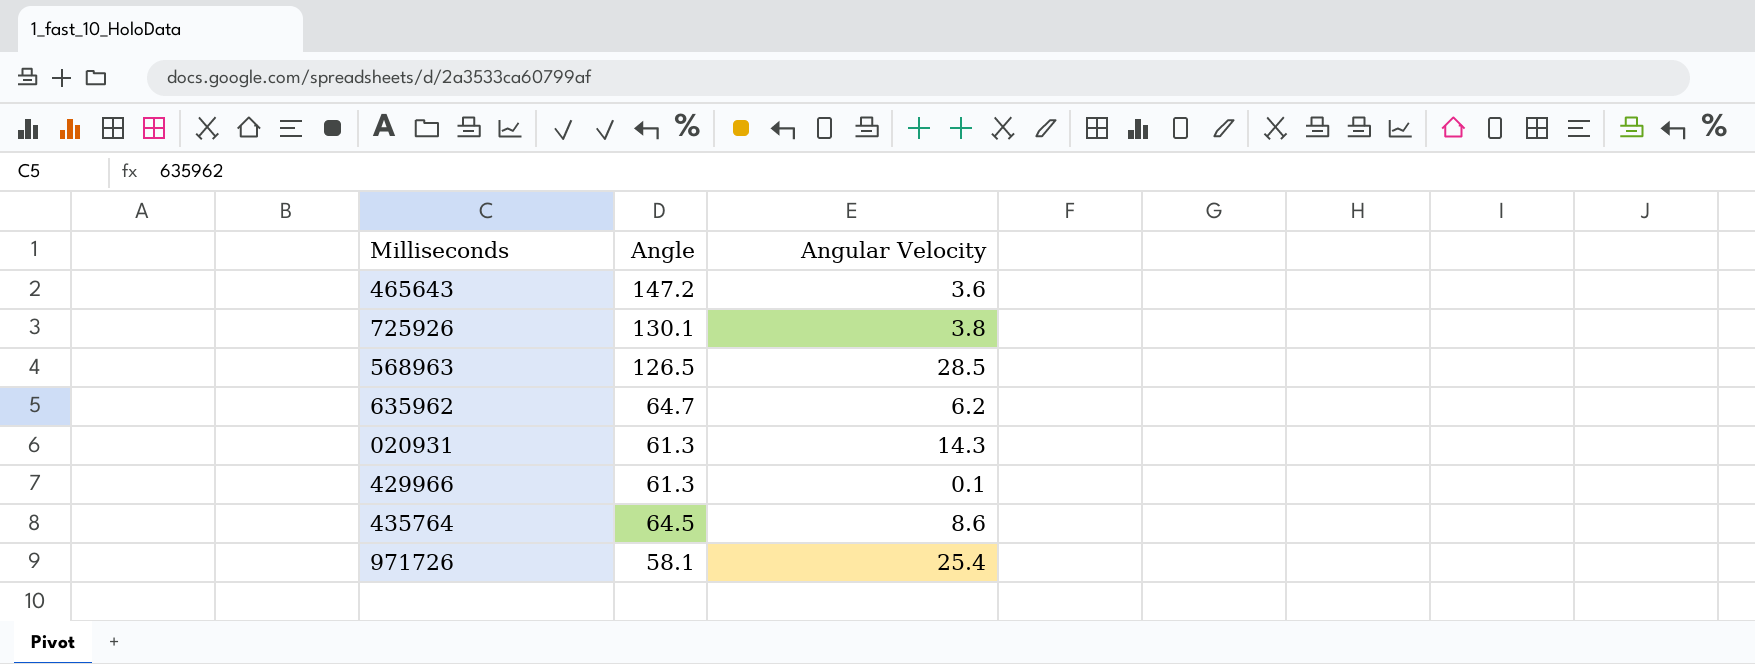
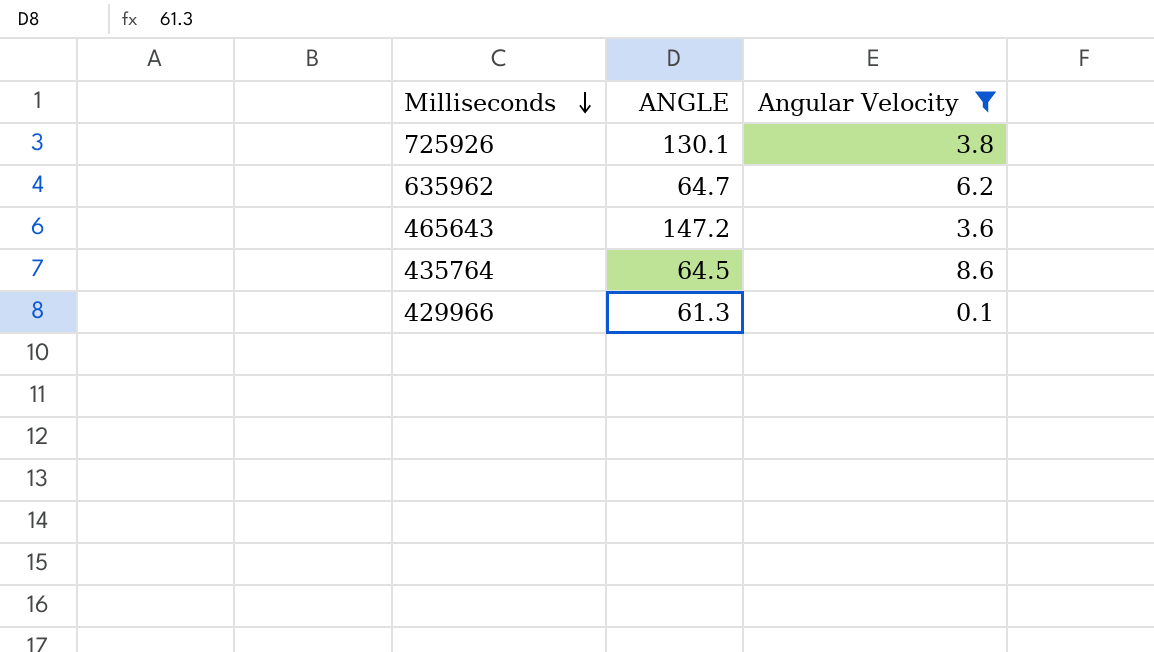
filter: none -> Angular Velocity <= 8.6
row order: none -> Milliseconds descending
column name: Angle -> ANGLE

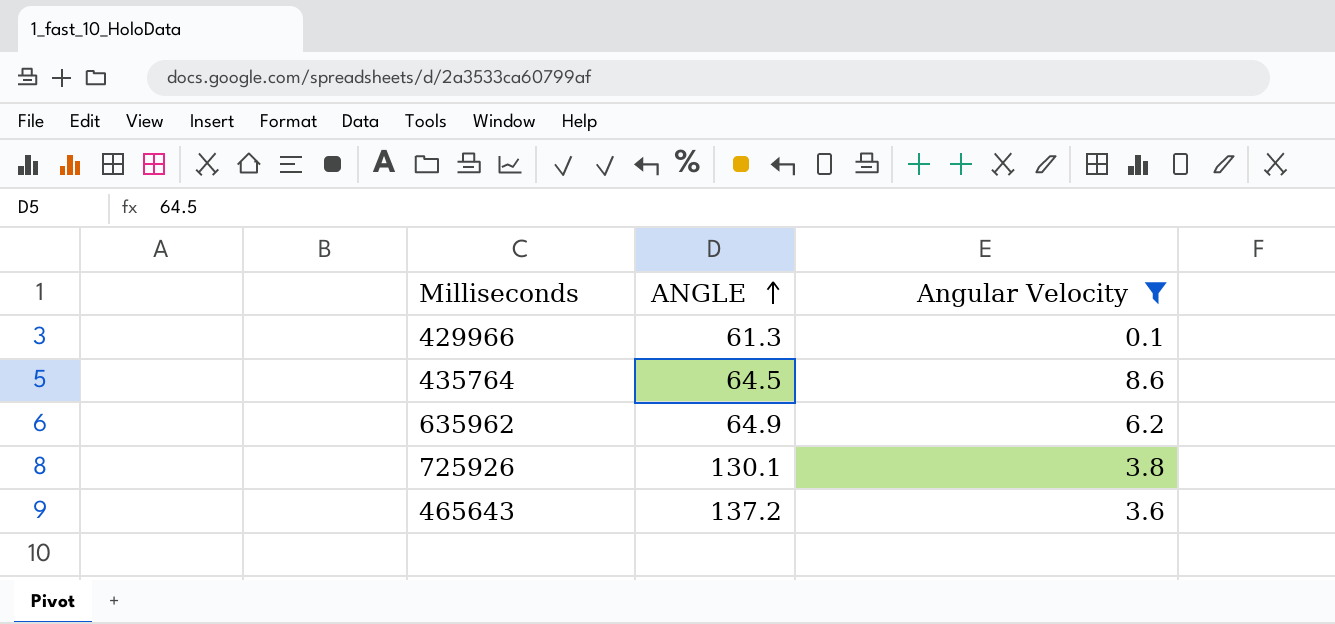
row order: Milliseconds descending -> ANGLE ascending
635962 | ANGLE: 64.7 -> 64.9
465643 | ANGLE: 147.2 -> 137.2

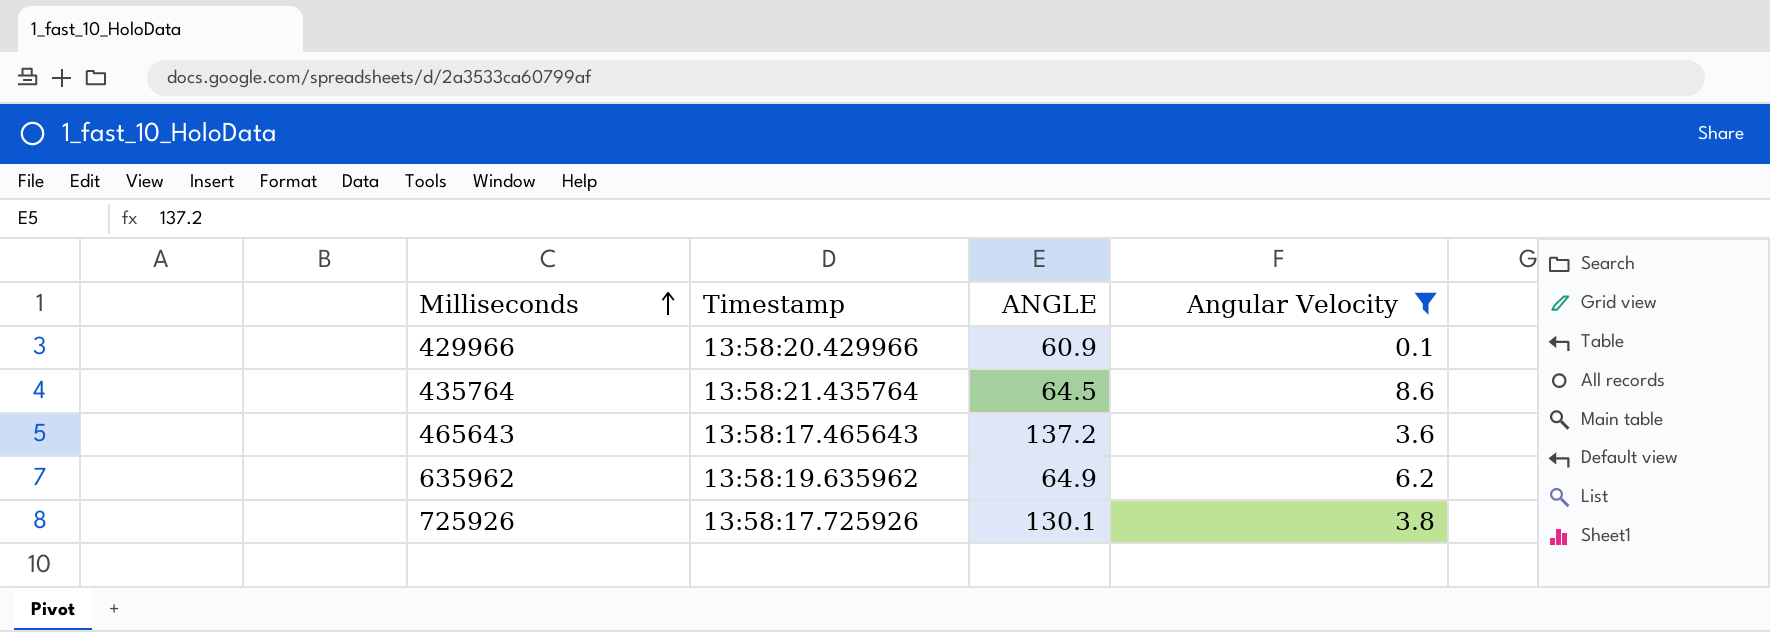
row order: ANGLE ascending -> Milliseconds ascending
column Timestamp | position: none -> 2
429966 | ANGLE: 61.3 -> 60.9

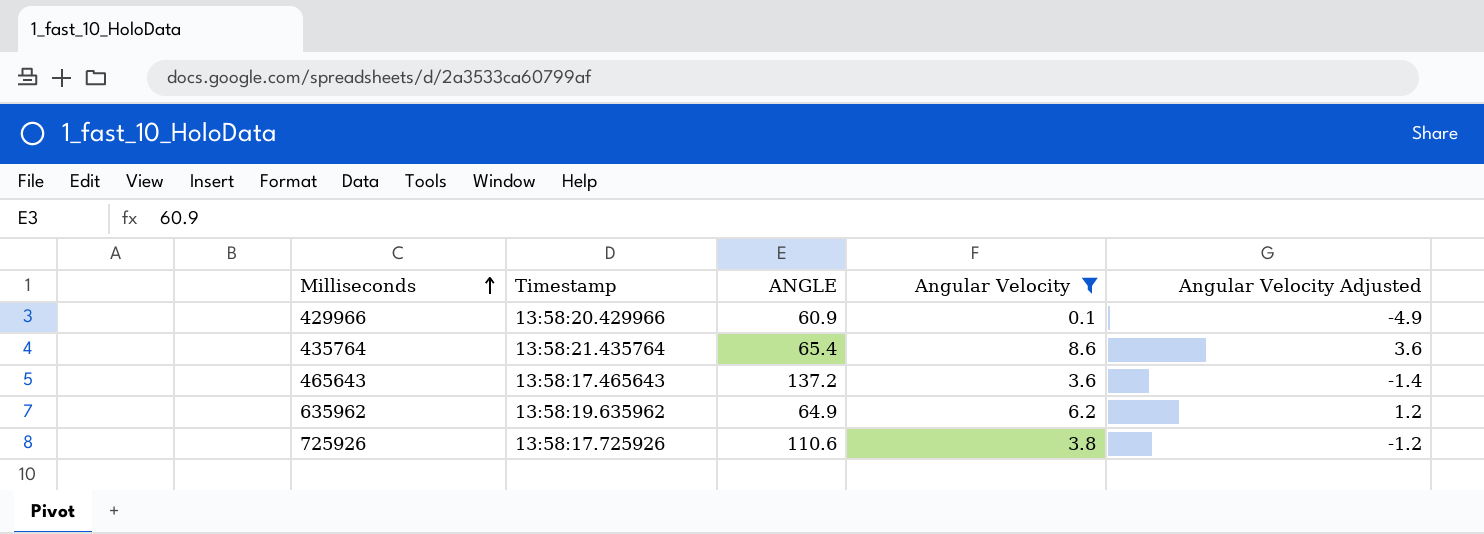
column Angular Velocity Adjusted | formula: none -> [Angular Velocity] - 5
435764 | ANGLE: 64.5 -> 65.4
725926 | ANGLE: 130.1 -> 110.6

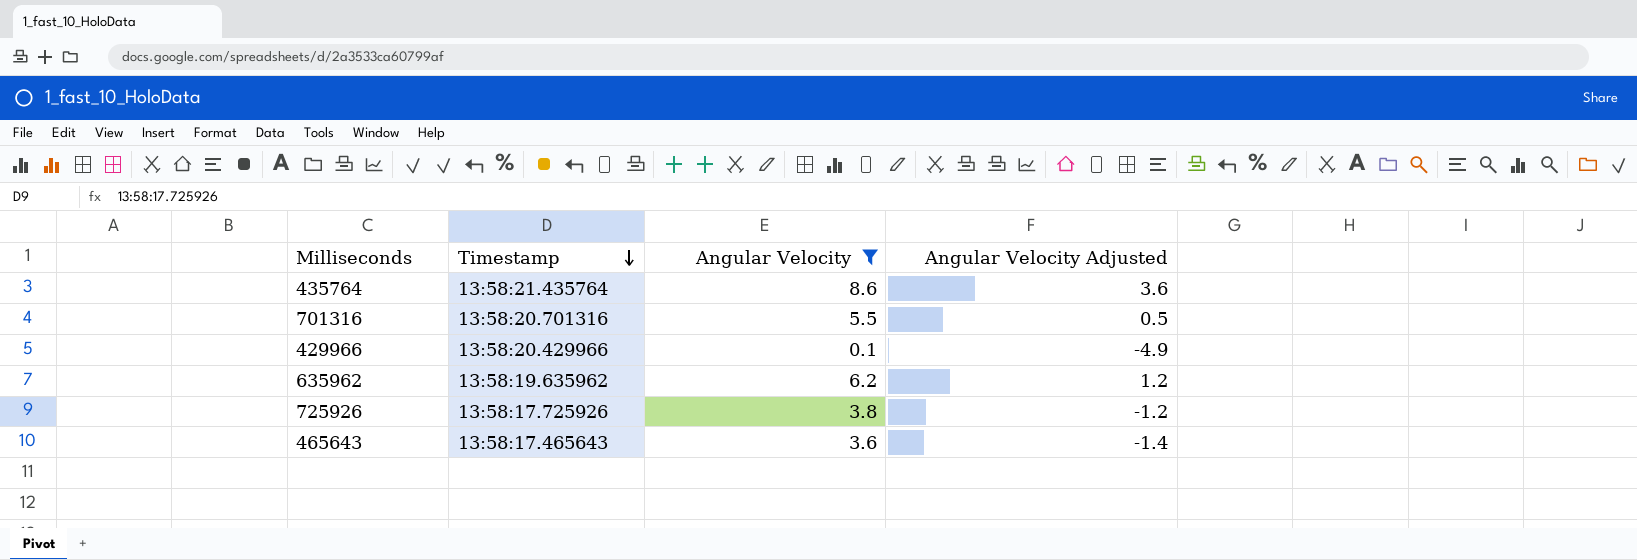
row order: Milliseconds ascending -> Timestamp descending
column ANGLE | position: 3 -> none
row 701316: none -> 13:58:20.701316 | 5.5 | 0.5

